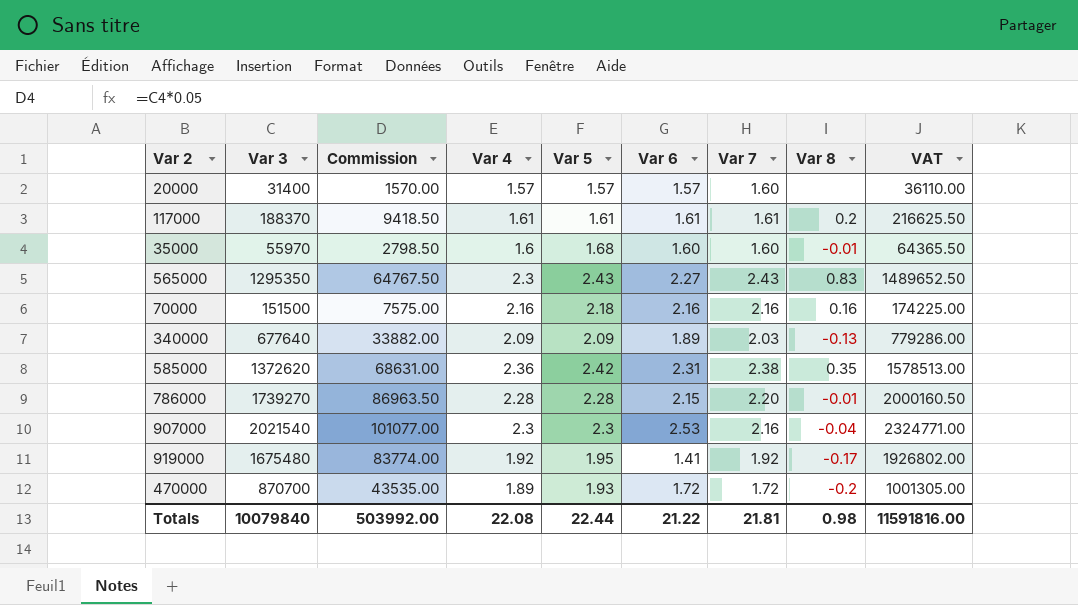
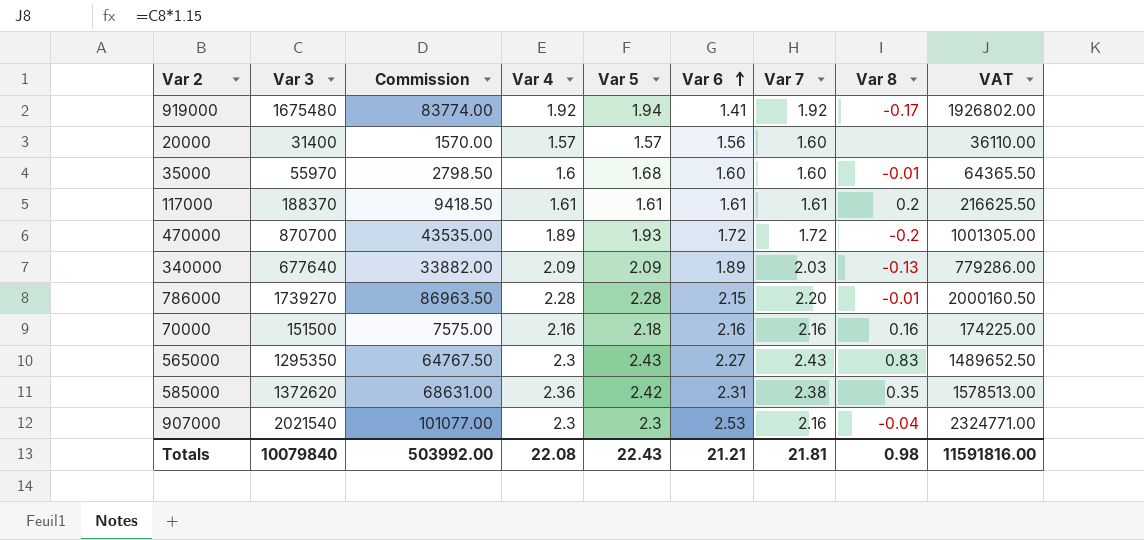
row order: none -> Var 6 ascending
919000 | Var 5: 1.95 -> 1.94
20000 | Var 6: 1.57 -> 1.56
Totals | Var 5: 22.44 -> 22.43
Totals | Var 6: 21.22 -> 21.21

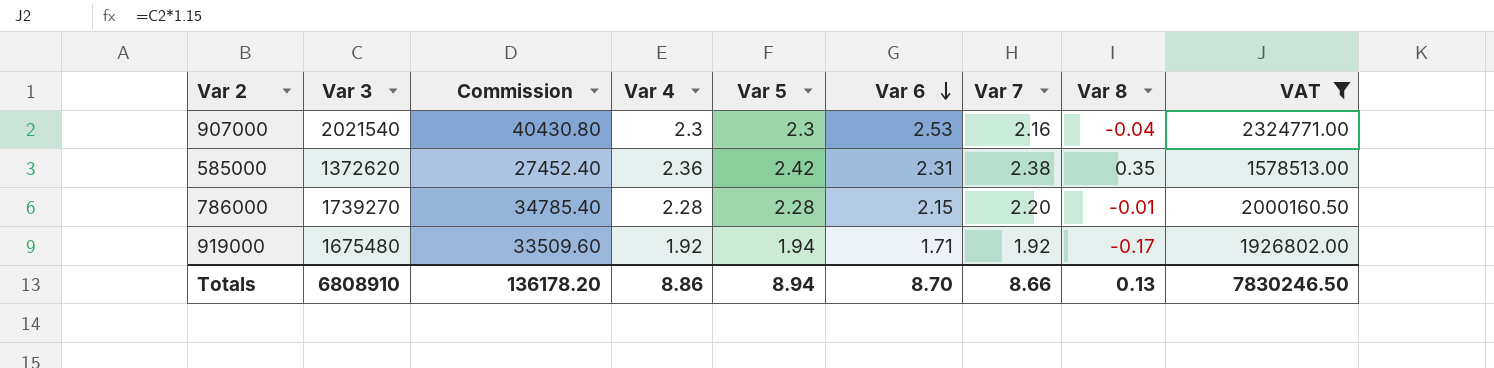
filter: none -> VAT >= 1578513.00
row order: Var 6 ascending -> Var 6 descending
column Commission | formula: [Var 3] * 0.05 -> [Var 3] * 0.02
919000 | Var 6: 1.41 -> 1.71
Totals | Var 3: 10079840 -> 6808910
Totals | Commission: 503992.00 -> 136178.20
Totals | Var 4: 22.08 -> 8.86
Totals | Var 5: 22.43 -> 8.94
Totals | Var 6: 21.21 -> 8.70
Totals | Var 7: 21.81 -> 8.66
Totals | Var 8: 0.98 -> 0.13
Totals | VAT: 11591816.00 -> 7830246.50

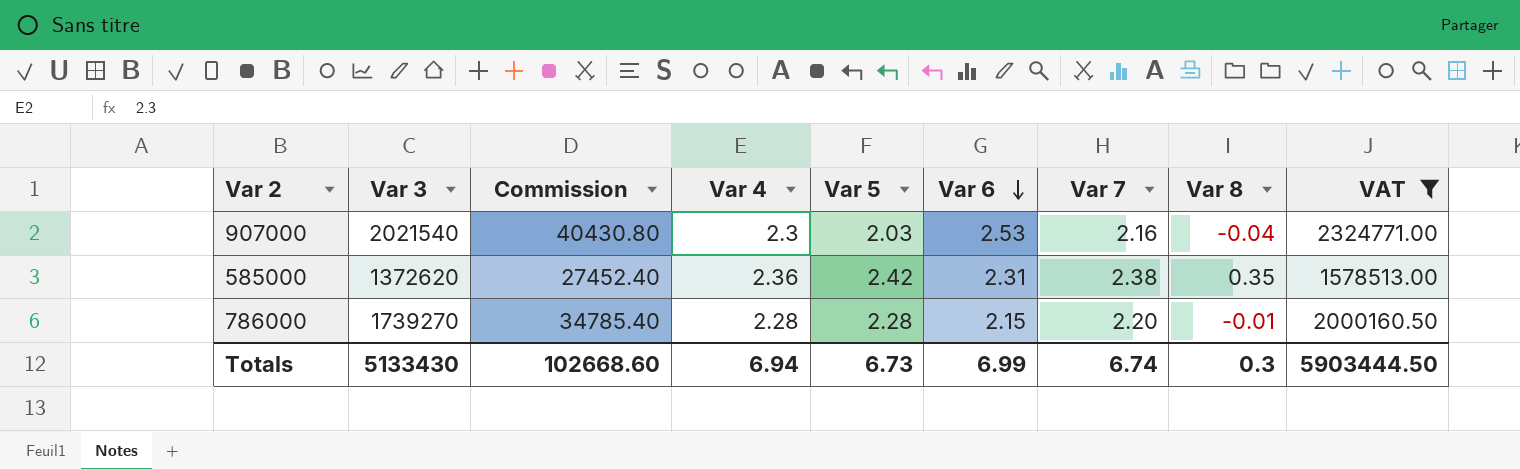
row 919000: 1675480 | 33509.60 | 1.92 | 1.94 | 1.71 | 1.92 | -0.17 | 1926802.00 -> none
907000 | Var 5: 2.3 -> 2.03
Totals | Var 3: 6808910 -> 5133430
Totals | Commission: 136178.20 -> 102668.60
Totals | Var 4: 8.86 -> 6.94
Totals | Var 5: 8.94 -> 6.73
Totals | Var 6: 8.70 -> 6.99
Totals | Var 7: 8.66 -> 6.74
Totals | Var 8: 0.13 -> 0.3
Totals | VAT: 7830246.50 -> 5903444.50

